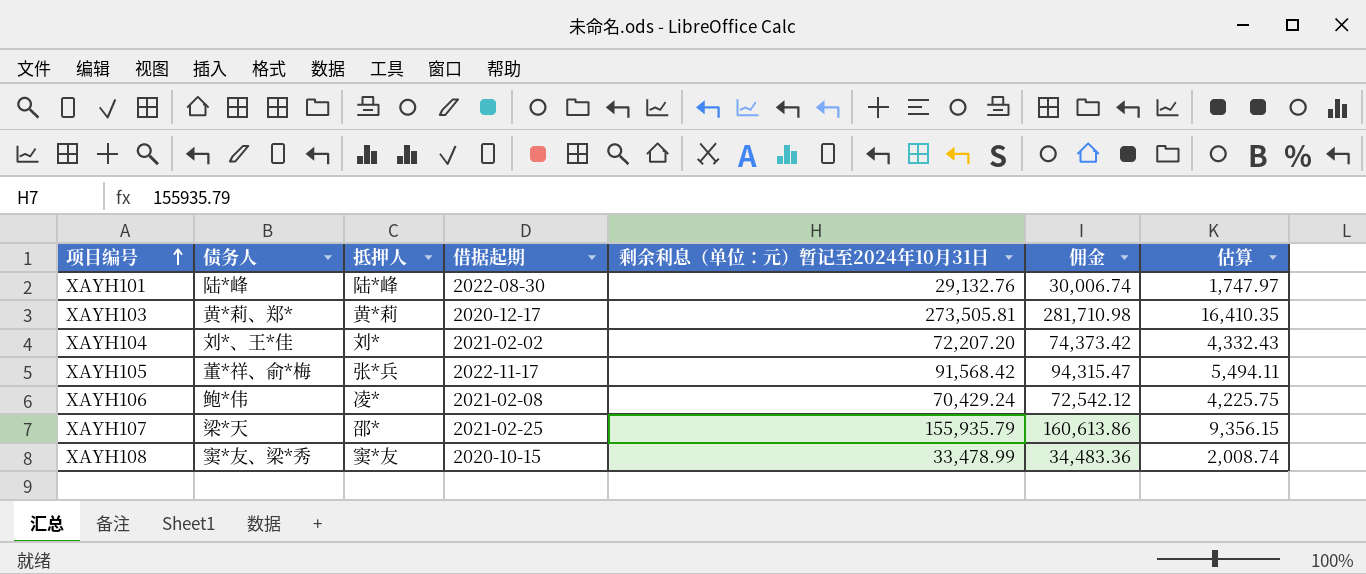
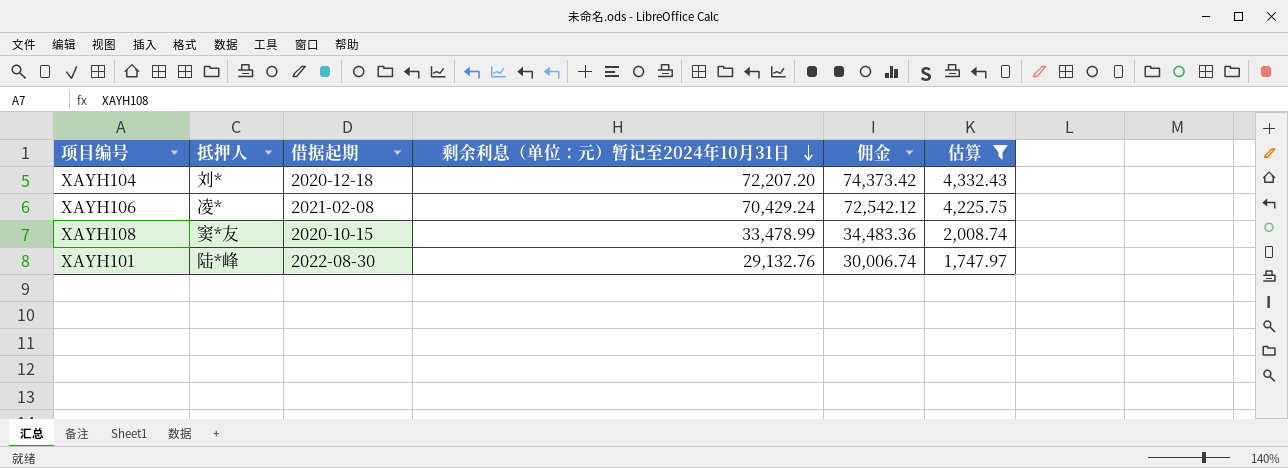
filter: none -> 估算 <= 4,332.43
row order: 项目编号 ascending -> 剩余利息（单位：元）暂记至2024年10月31日 descending
column 债务人 | position: 2 -> none
XAYH104 | 借据起期: 2021-02-02 -> 2020-12-18

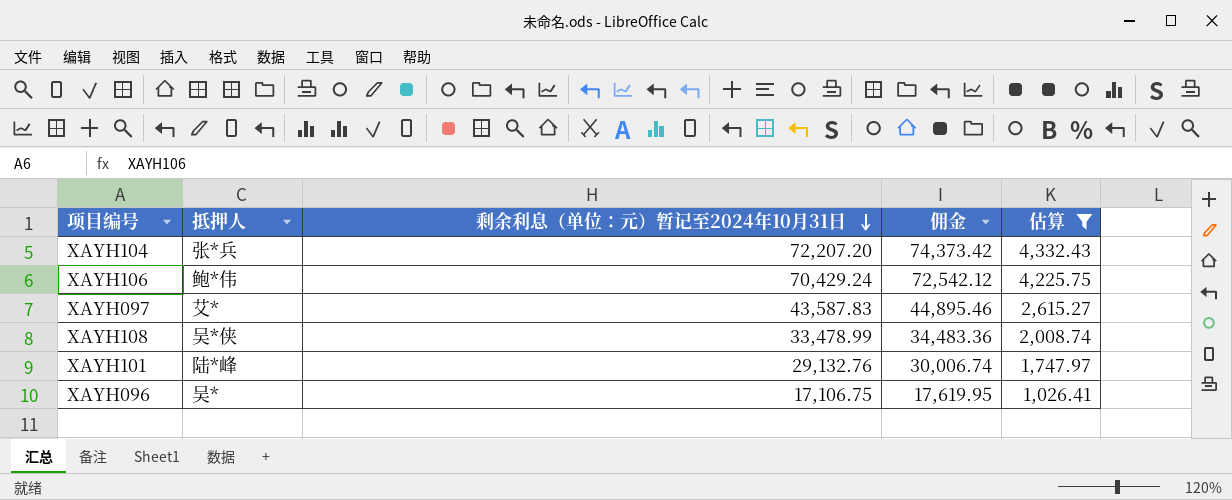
column 借据起期 | position: 3 -> none
XAYH104 | 抵押人: 刘* -> 张*兵
XAYH106 | 抵押人: 凌* -> 鲍*伟
row XAYH097: none -> 艾* | 43,587.83 | 44,895.46 | 2,615.27
XAYH108 | 抵押人: 窦*友 -> 吴*侠
row XAYH096: none -> 吴* | 17,106.75 | 17,619.95 | 1,026.41

